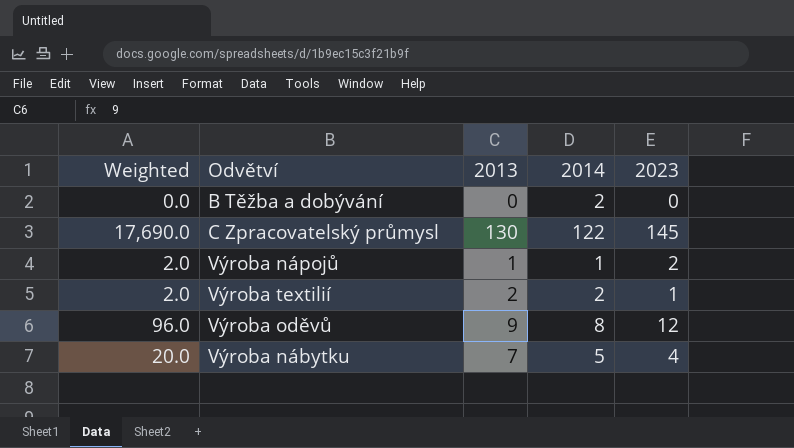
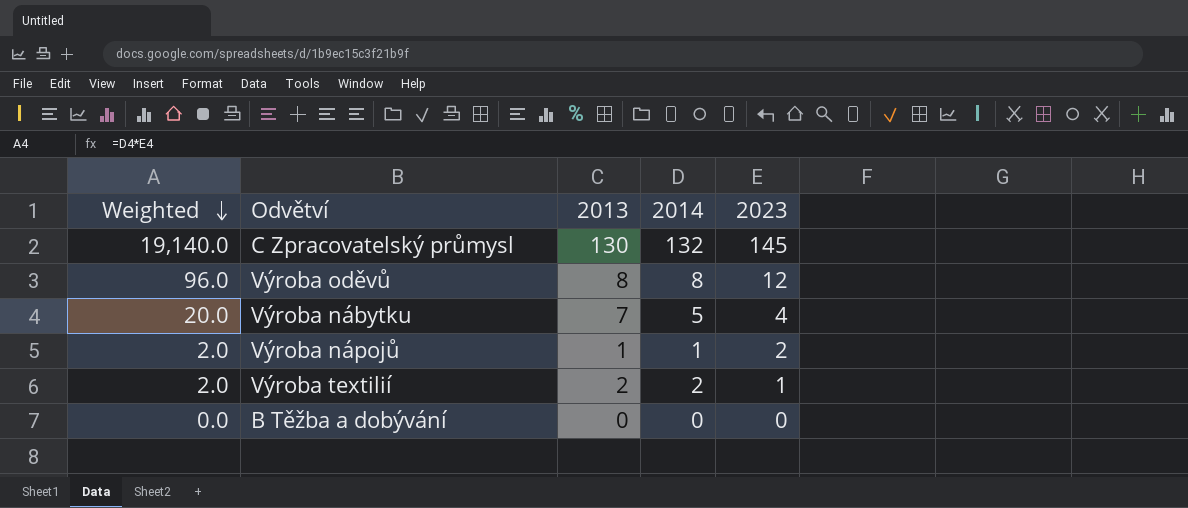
row order: none -> Weighted descending
C Zpracovatelský průmysl | Weighted: 17,690.0 -> 19,140.0
C Zpracovatelský průmysl | 2014: 122 -> 132
Výroba oděvů | 2013: 9 -> 8
B Těžba a dobývání | 2014: 2 -> 0

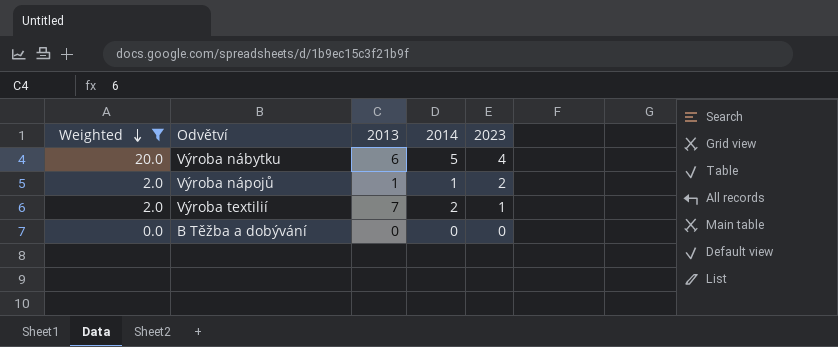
filter: none -> Weighted <= 20.0
Výroba nábytku | 2013: 7 -> 6
Výroba textilií | 2013: 2 -> 7

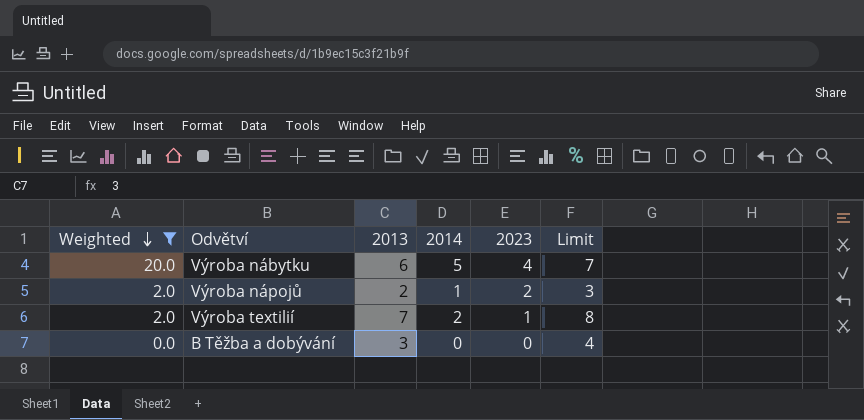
column Limit | formula: none -> [2013] + 1
Výroba nápojů | 2013: 1 -> 2
B Těžba a dobývání | 2013: 0 -> 3

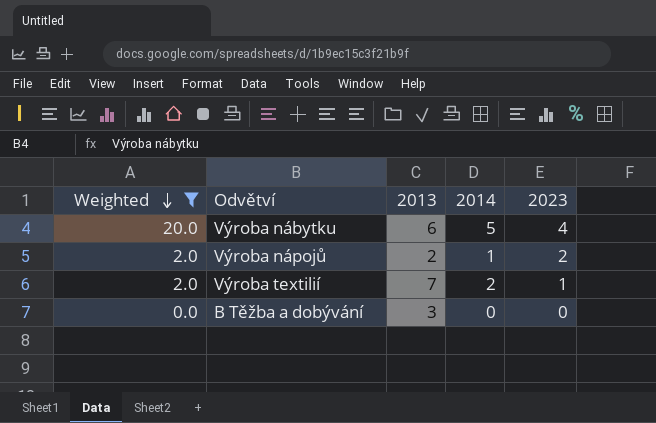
column Limit | formula: [2013] + 1 -> none

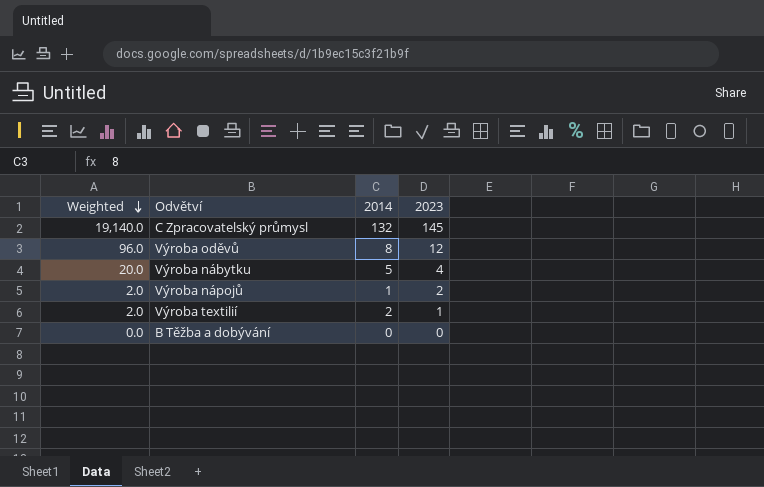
filter: Weighted <= 20.0 -> none
column 2013 | position: 3 -> none

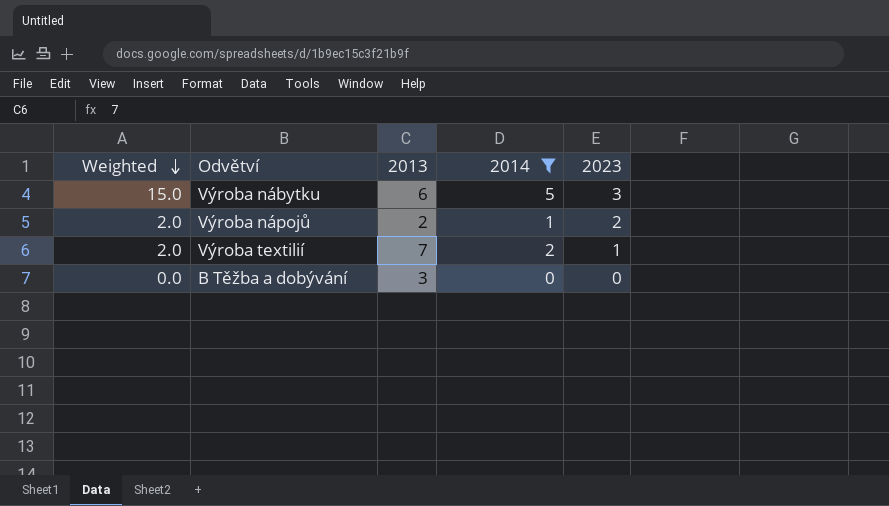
filter: none -> 2014 <= 5
column 2013 | position: none -> 3
Výroba nábytku | Weighted: 20.0 -> 15.0
Výroba nábytku | 2023: 4 -> 3

